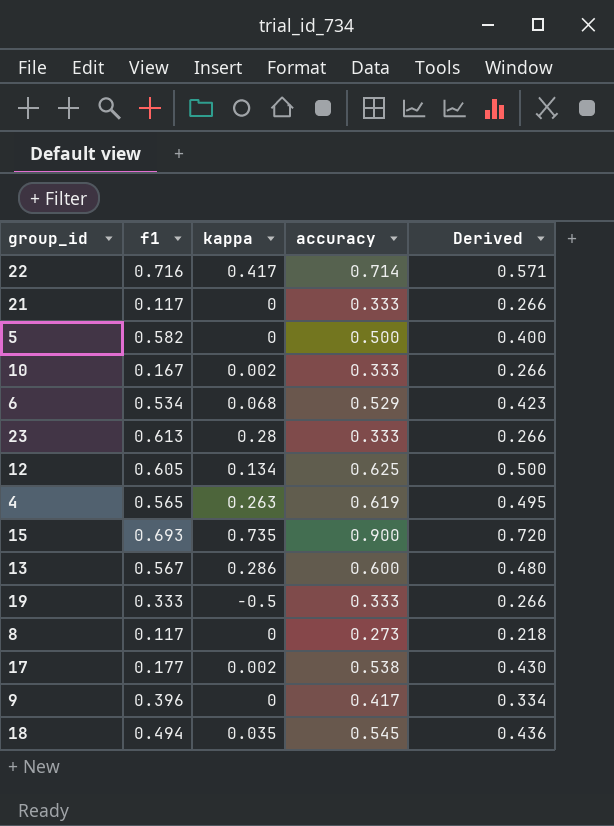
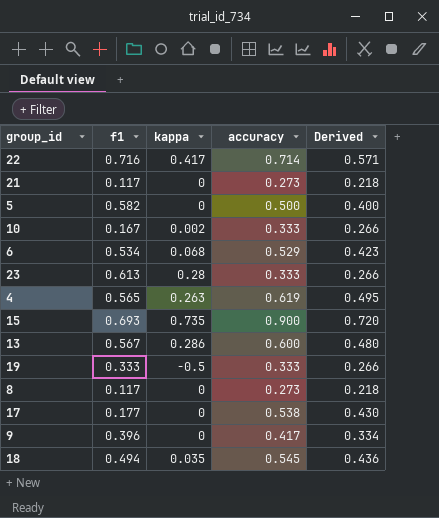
row 12: 0.605 | 0.134 | 0.625 | 0.500 -> none
21 | accuracy: 0.333 -> 0.273
21 | Derived: 0.266 -> 0.218
17 | kappa: 0.002 -> 0

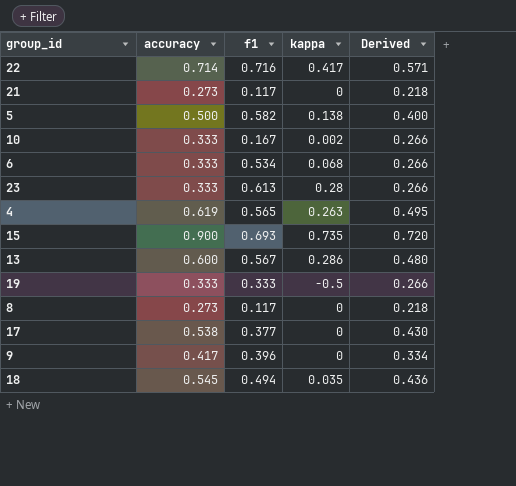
column accuracy | position: 4 -> 2
5 | kappa: 0 -> 0.138
6 | accuracy: 0.529 -> 0.333
6 | Derived: 0.423 -> 0.266
17 | f1: 0.177 -> 0.377

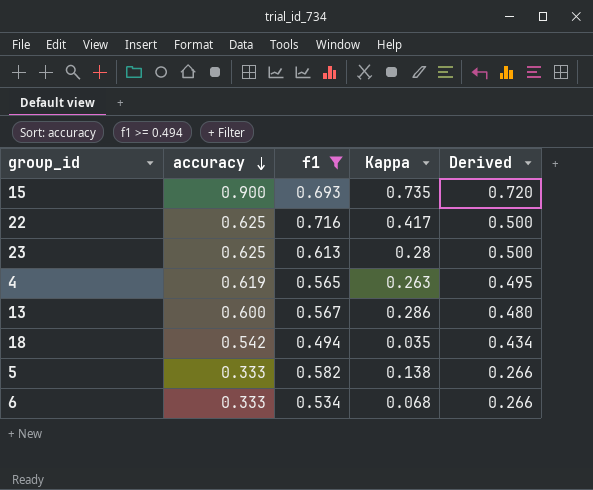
filter: none -> f1 >= 0.494
row order: none -> accuracy descending
column name: kappa -> Kappa
22 | accuracy: 0.714 -> 0.625
22 | Derived: 0.571 -> 0.500
23 | accuracy: 0.333 -> 0.625
23 | Derived: 0.266 -> 0.500
18 | accuracy: 0.545 -> 0.542
18 | Derived: 0.436 -> 0.434
5 | accuracy: 0.500 -> 0.333
5 | Derived: 0.400 -> 0.266

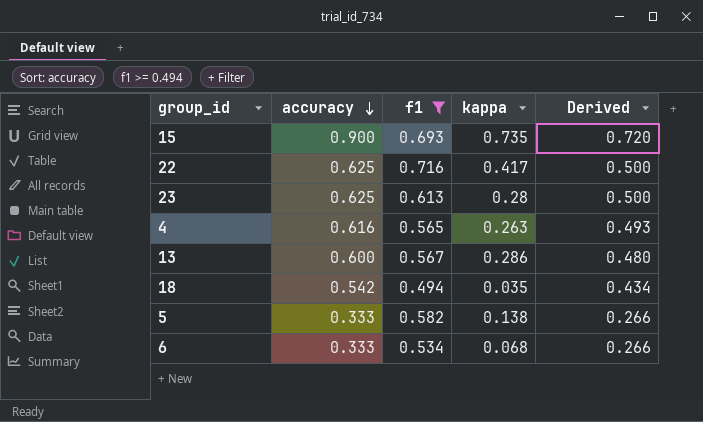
column name: Kappa -> kappa
4 | accuracy: 0.619 -> 0.616
4 | Derived: 0.495 -> 0.493

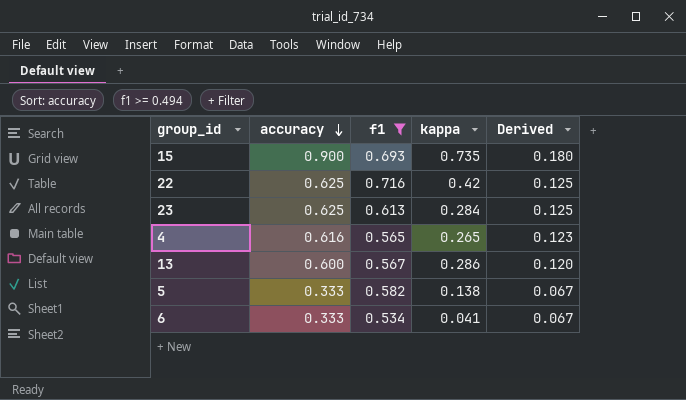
column Derived | formula: [accuracy] * 0.8 -> [accuracy] * 0.2
row 18: 0.542 | 0.494 | 0.035 | 0.434 -> none
22 | kappa: 0.417 -> 0.42
23 | kappa: 0.28 -> 0.284
4 | kappa: 0.263 -> 0.265
6 | kappa: 0.068 -> 0.041

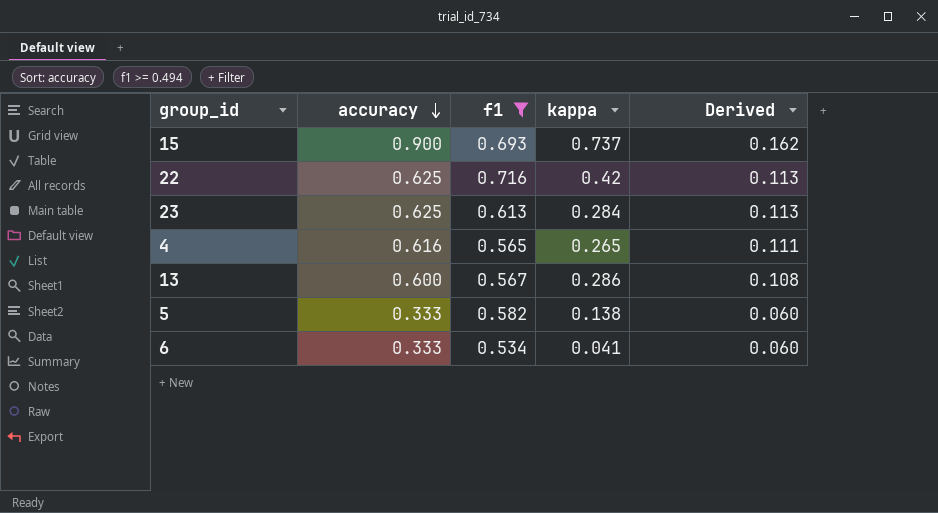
column Derived | formula: [accuracy] * 0.2 -> [accuracy] * 0.18
15 | kappa: 0.735 -> 0.737

